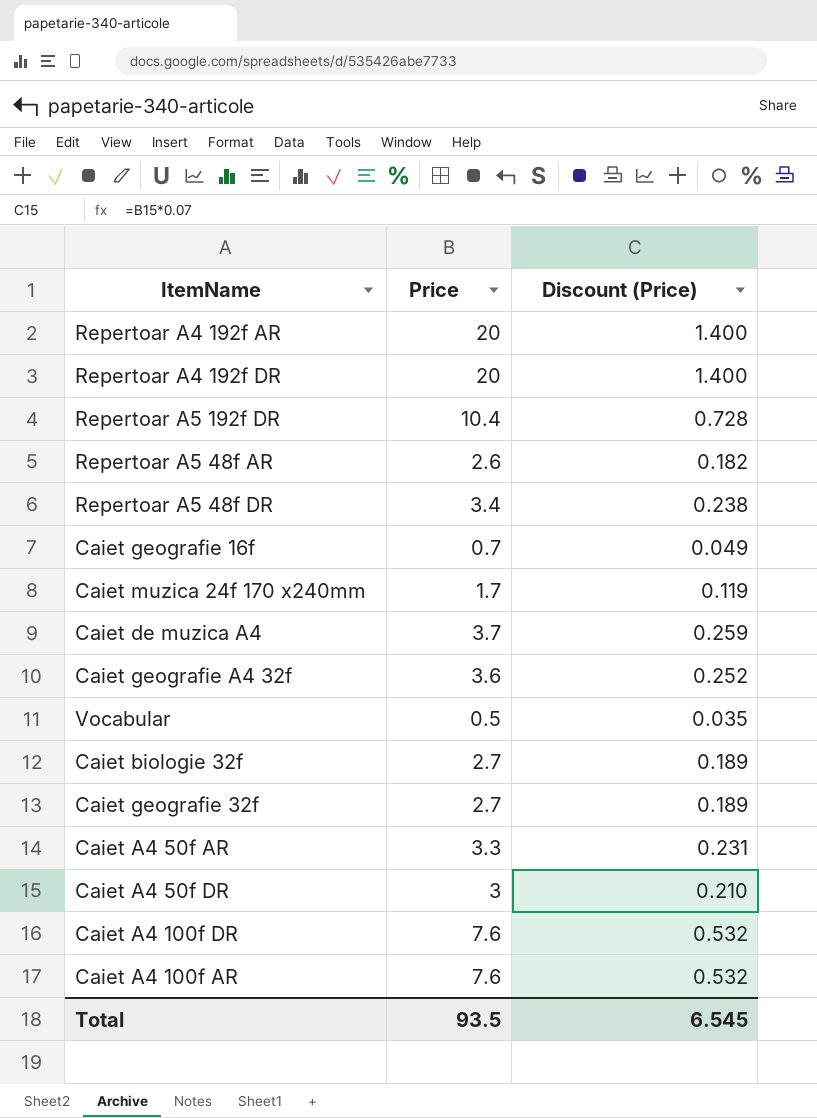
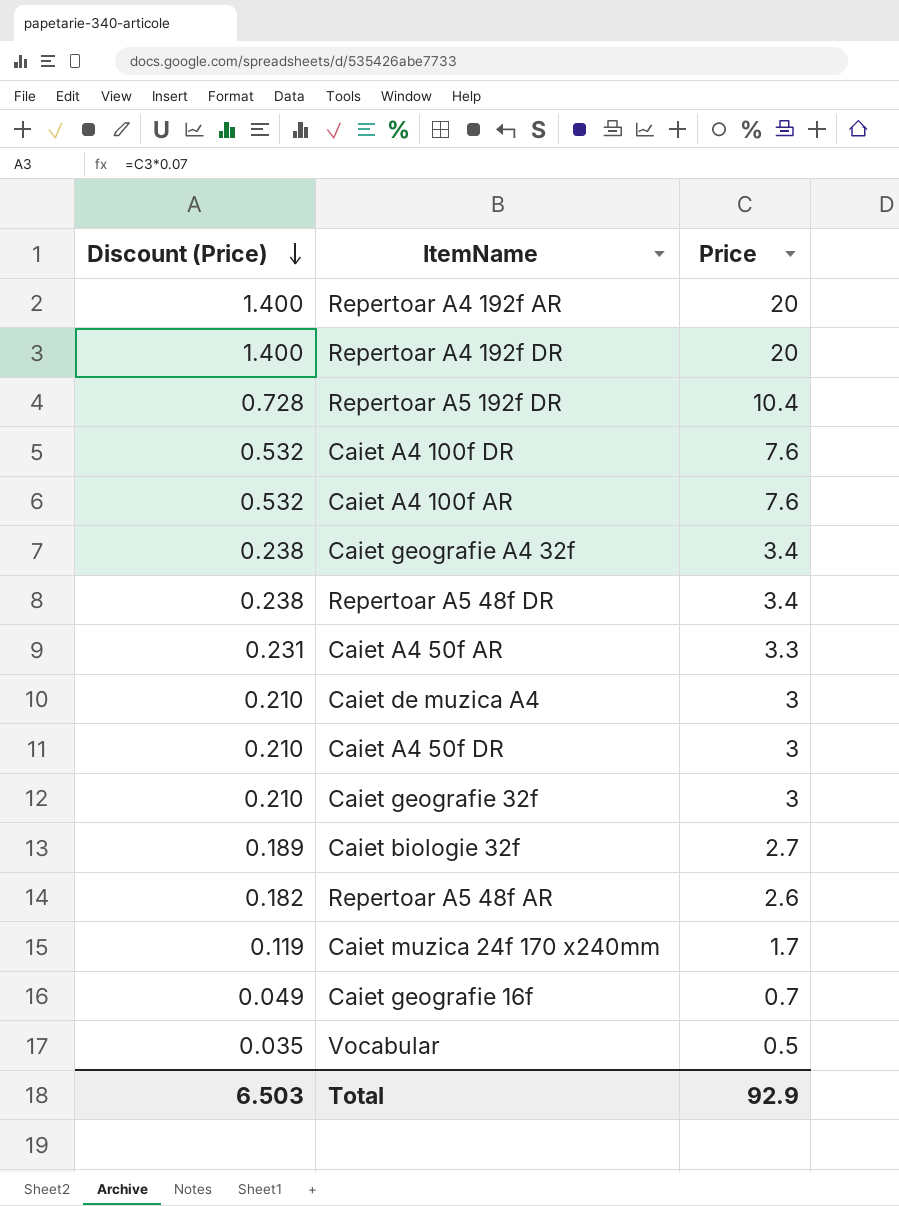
row order: none -> Discount (Price) descending
column Discount (Price) | position: 3 -> 1
Caiet geografie A4 32f | Discount (Price): 0.252 -> 0.238
Caiet geografie A4 32f | Price: 3.6 -> 3.4
Caiet de muzica A4 | Discount (Price): 0.259 -> 0.210
Caiet de muzica A4 | Price: 3.7 -> 3
Caiet geografie 32f | Discount (Price): 0.189 -> 0.210
Caiet geografie 32f | Price: 2.7 -> 3
Total | Discount (Price): 6.545 -> 6.503
Total | Price: 93.5 -> 92.9

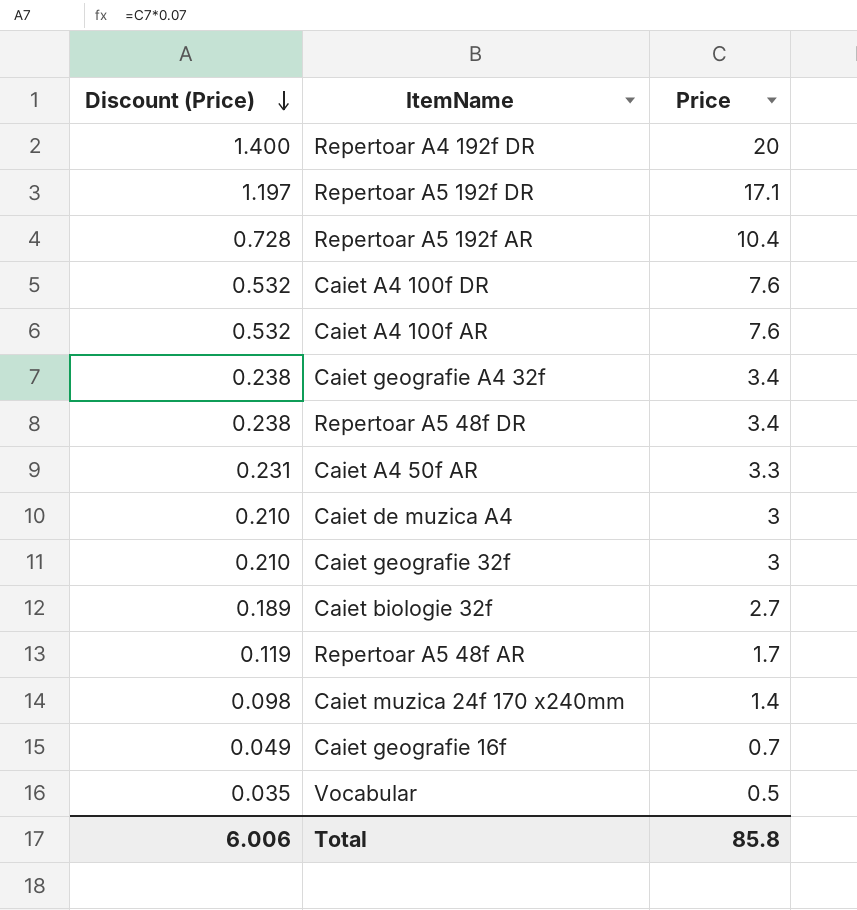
row Repertoar A4 192f AR: 1.400 | 20 -> none
row Caiet A4 50f DR: 0.210 | 3 -> none
Repertoar A5 192f DR | Discount (Price): 0.728 -> 1.197
Repertoar A5 192f DR | Price: 10.4 -> 17.1
row Repertoar A5 192f AR: none -> 0.728 | 10.4
Repertoar A5 48f AR | Discount (Price): 0.182 -> 0.119
Repertoar A5 48f AR | Price: 2.6 -> 1.7
Caiet muzica 24f 170 x240mm | Discount (Price): 0.119 -> 0.098
Caiet muzica 24f 170 x240mm | Price: 1.7 -> 1.4
Total | Discount (Price): 6.503 -> 6.006
Total | Price: 92.9 -> 85.8

